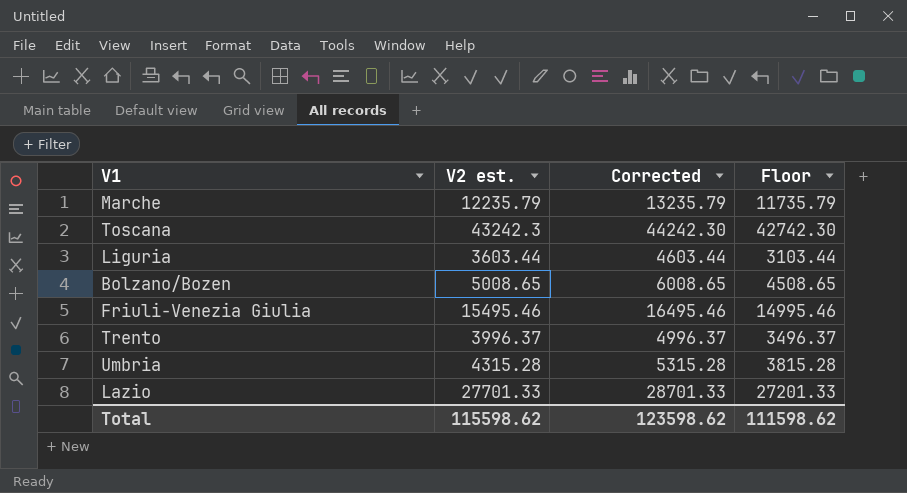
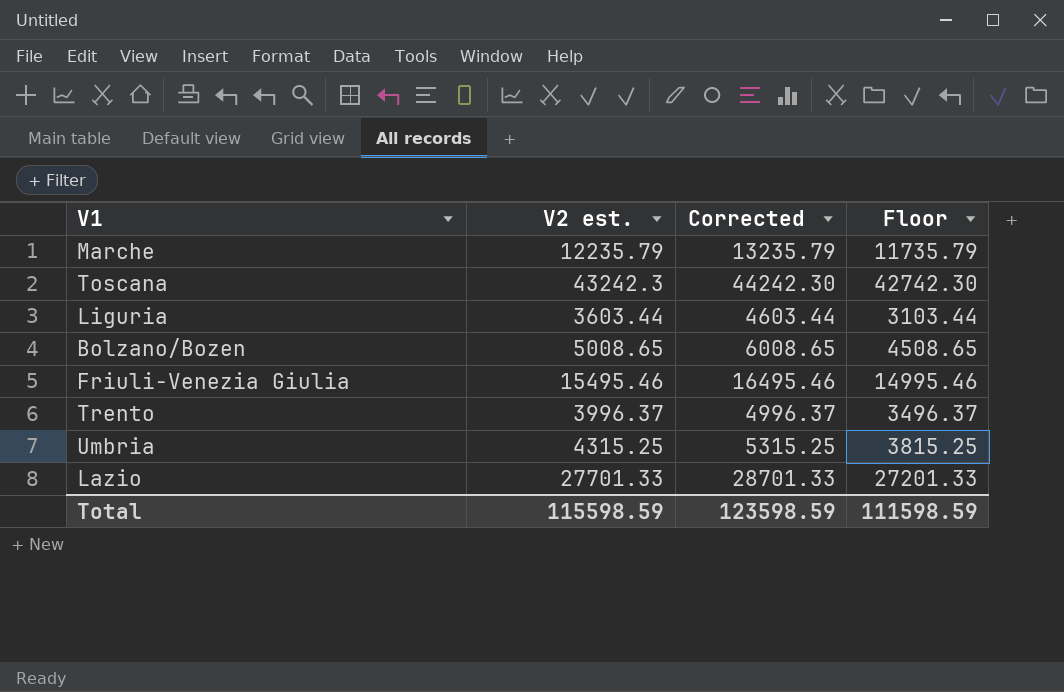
Umbria | V2 est.: 4315.28 -> 4315.25
Umbria | Corrected: 5315.28 -> 5315.25
Umbria | Floor: 3815.28 -> 3815.25
Total | V2 est.: 115598.62 -> 115598.59
Total | Corrected: 123598.62 -> 123598.59
Total | Floor: 111598.62 -> 111598.59

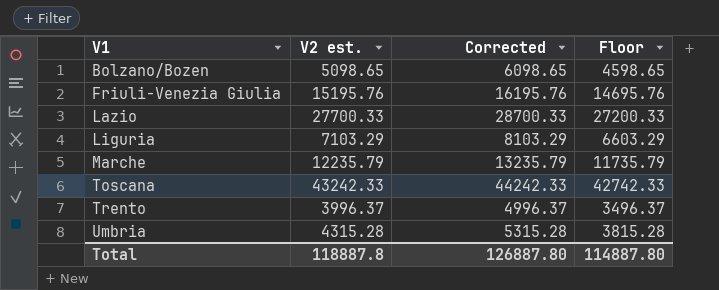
row order: none -> V1 ascending
Bolzano/Bozen | V2 est.: 5008.65 -> 5098.65
Bolzano/Bozen | Corrected: 6008.65 -> 6098.65
Bolzano/Bozen | Floor: 4508.65 -> 4598.65
Friuli-Venezia Giulia | V2 est.: 15495.46 -> 15195.76
Friuli-Venezia Giulia | Corrected: 16495.46 -> 16195.76
Friuli-Venezia Giulia | Floor: 14995.46 -> 14695.76
Lazio | V2 est.: 27701.33 -> 27700.33
Lazio | Corrected: 28701.33 -> 28700.33
Lazio | Floor: 27201.33 -> 27200.33
Liguria | V2 est.: 3603.44 -> 7103.29
Liguria | Corrected: 4603.44 -> 8103.29
Liguria | Floor: 3103.44 -> 6603.29
Toscana | V2 est.: 43242.3 -> 43242.33
Toscana | Corrected: 44242.30 -> 44242.33
Toscana | Floor: 42742.30 -> 42742.33
Umbria | V2 est.: 4315.25 -> 4315.28
Umbria | Corrected: 5315.25 -> 5315.28
Umbria | Floor: 3815.25 -> 3815.28
Total | V2 est.: 115598.59 -> 118887.8
Total | Corrected: 123598.59 -> 126887.80
Total | Floor: 111598.59 -> 114887.80

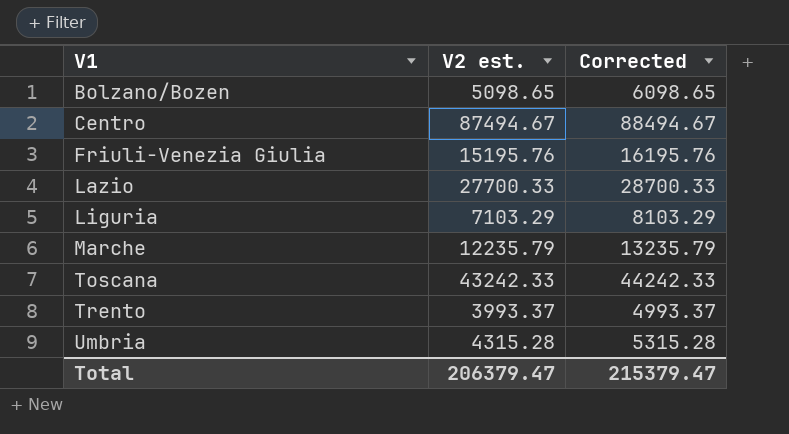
column Floor | formula: [V2 est.] - 500 -> none
row Centro: none -> 87494.67 | 88494.67
Trento | V2 est.: 3996.37 -> 3993.37
Trento | Corrected: 4996.37 -> 4993.37
Total | V2 est.: 118887.8 -> 206379.47
Total | Corrected: 126887.80 -> 215379.47

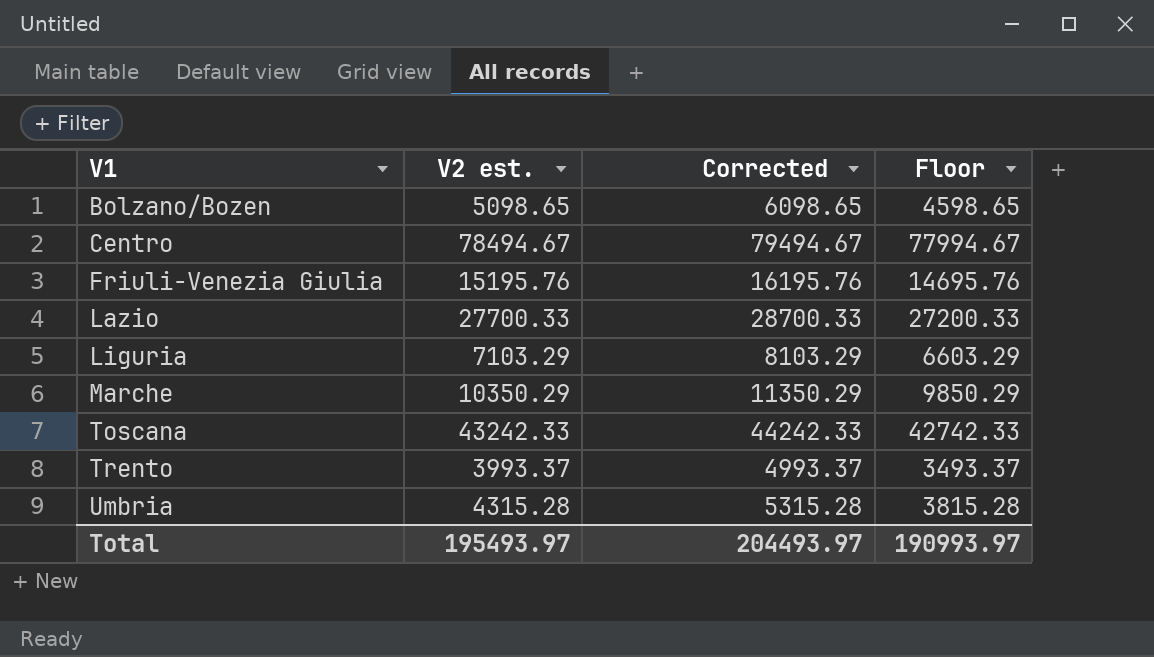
column Floor | formula: none -> [V2 est.] - 500
Centro | V2 est.: 87494.67 -> 78494.67
Centro | Corrected: 88494.67 -> 79494.67
Marche | V2 est.: 12235.79 -> 10350.29
Marche | Corrected: 13235.79 -> 11350.29
Total | V2 est.: 206379.47 -> 195493.97
Total | Corrected: 215379.47 -> 204493.97

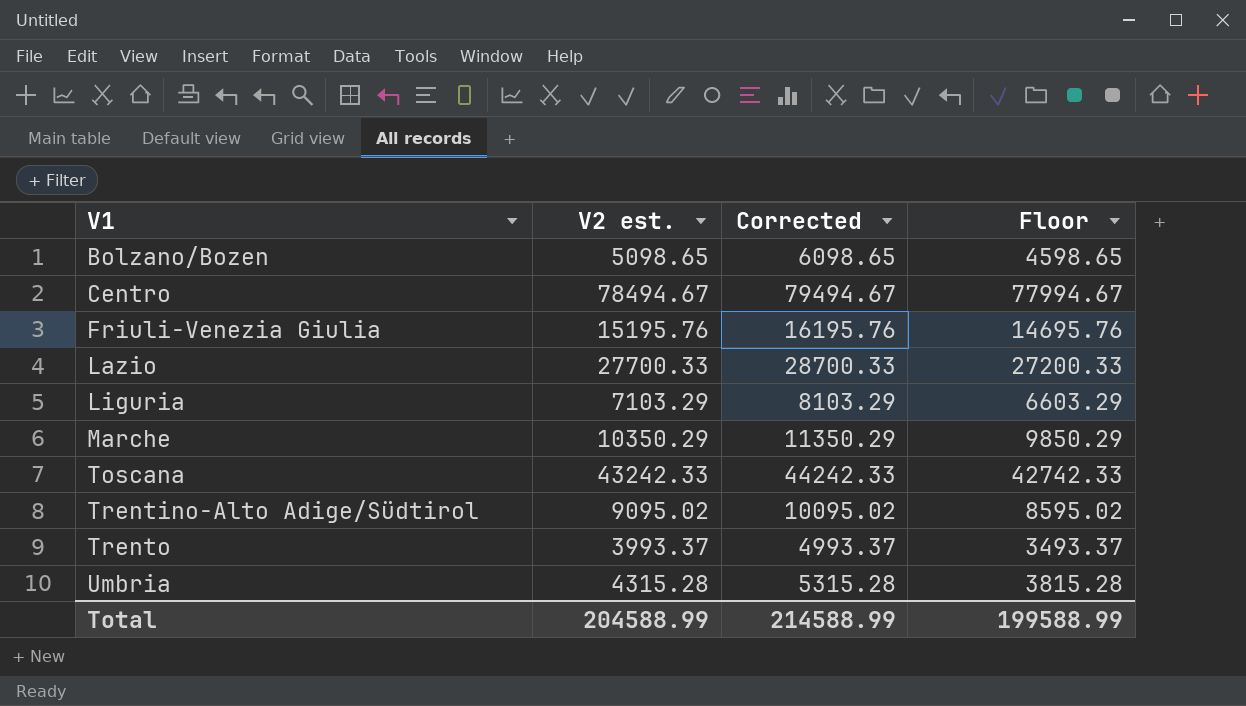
row Trentino-Alto Adige/Südtirol: none -> 9095.02 | 10095.02 | 8595.02
Total | V2 est.: 195493.97 -> 204588.99
Total | Corrected: 204493.97 -> 214588.99
Total | Floor: 190993.97 -> 199588.99

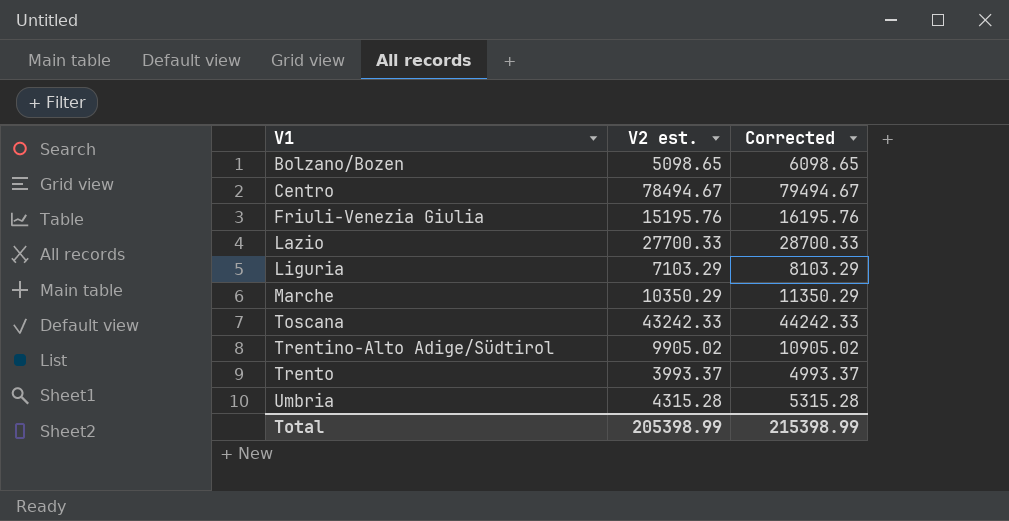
column Floor | formula: [V2 est.] - 500 -> none
Trentino-Alto Adige/Südtirol | V2 est.: 9095.02 -> 9905.02
Trentino-Alto Adige/Südtirol | Corrected: 10095.02 -> 10905.02
Total | V2 est.: 204588.99 -> 205398.99
Total | Corrected: 214588.99 -> 215398.99

